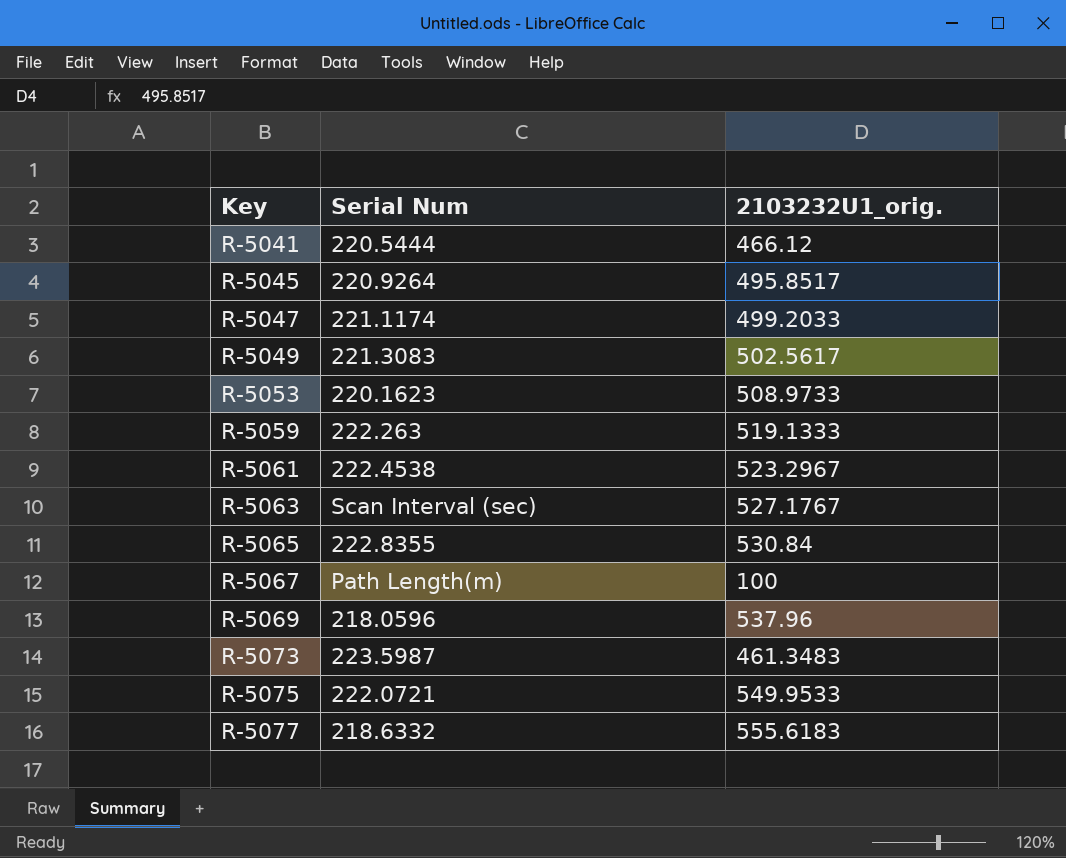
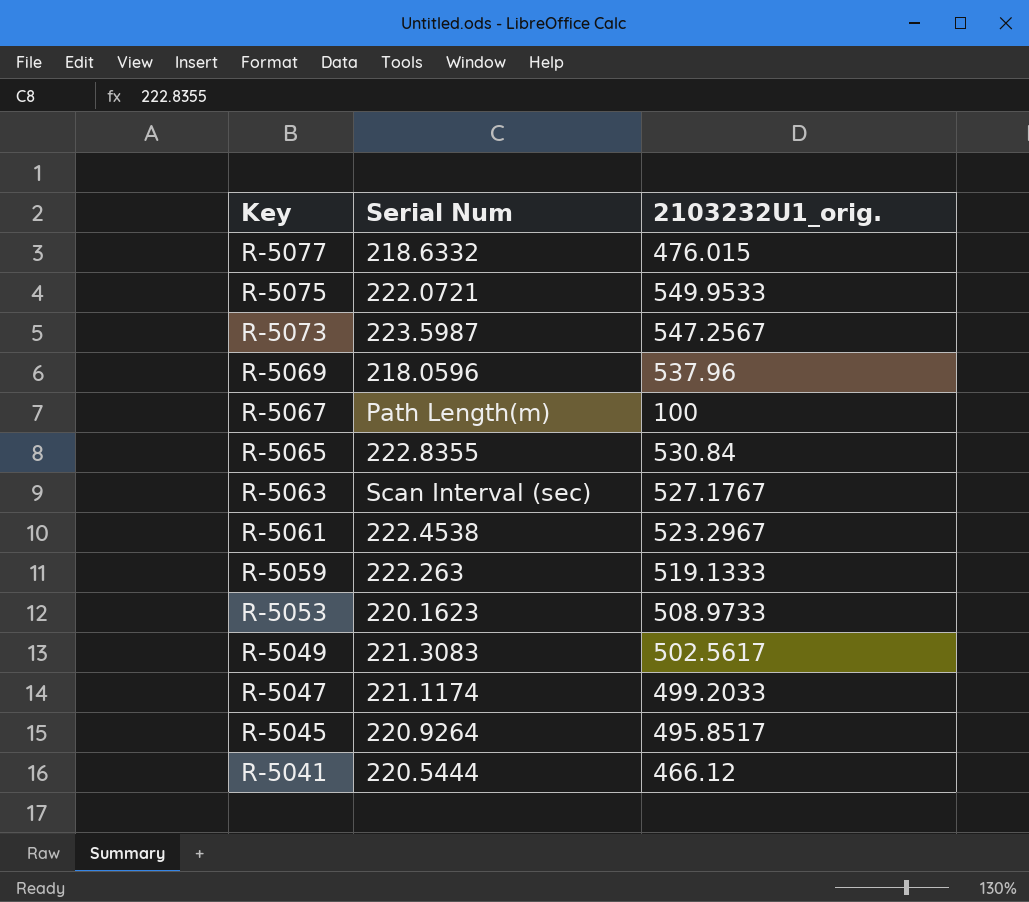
row order: Key ascending -> Key descending
R-5077 | 2103232U1_orig.: 555.6183 -> 476.015
R-5073 | 2103232U1_orig.: 461.3483 -> 547.2567

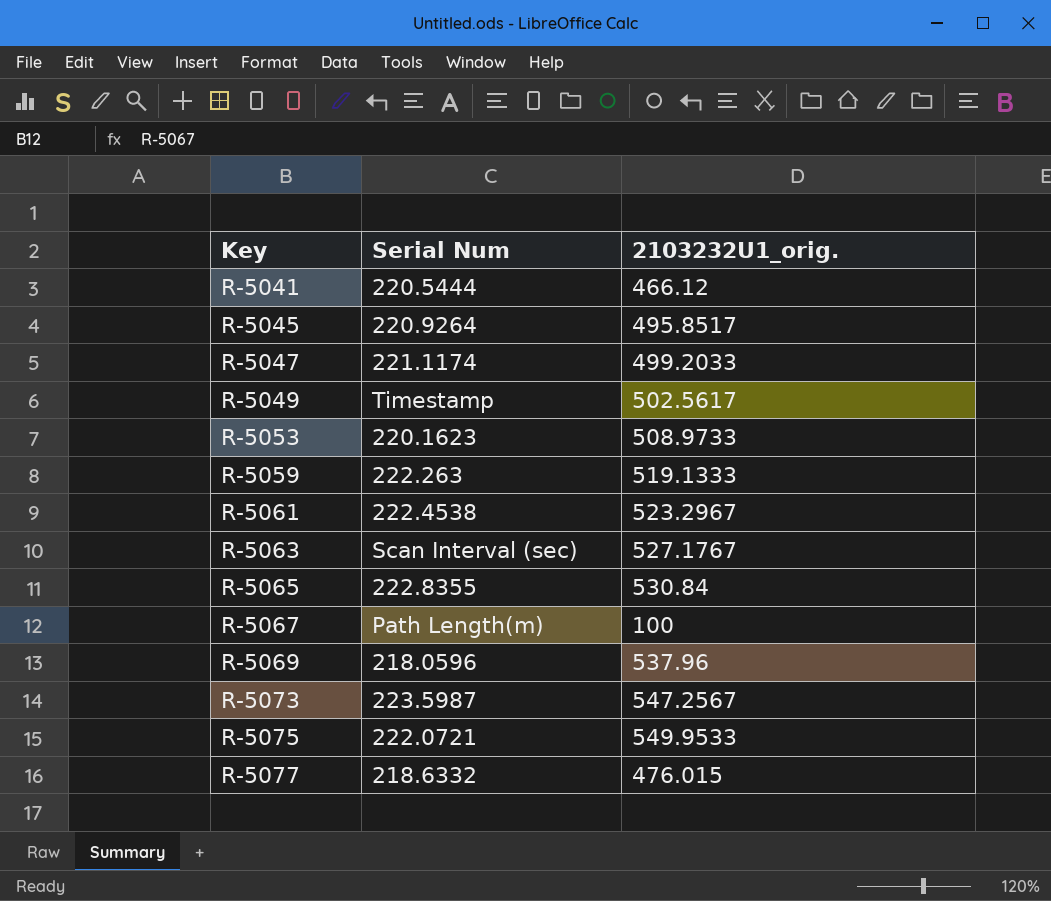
row order: Key descending -> Key ascending
R-5049 | Serial Num: 221.3083 -> Timestamp

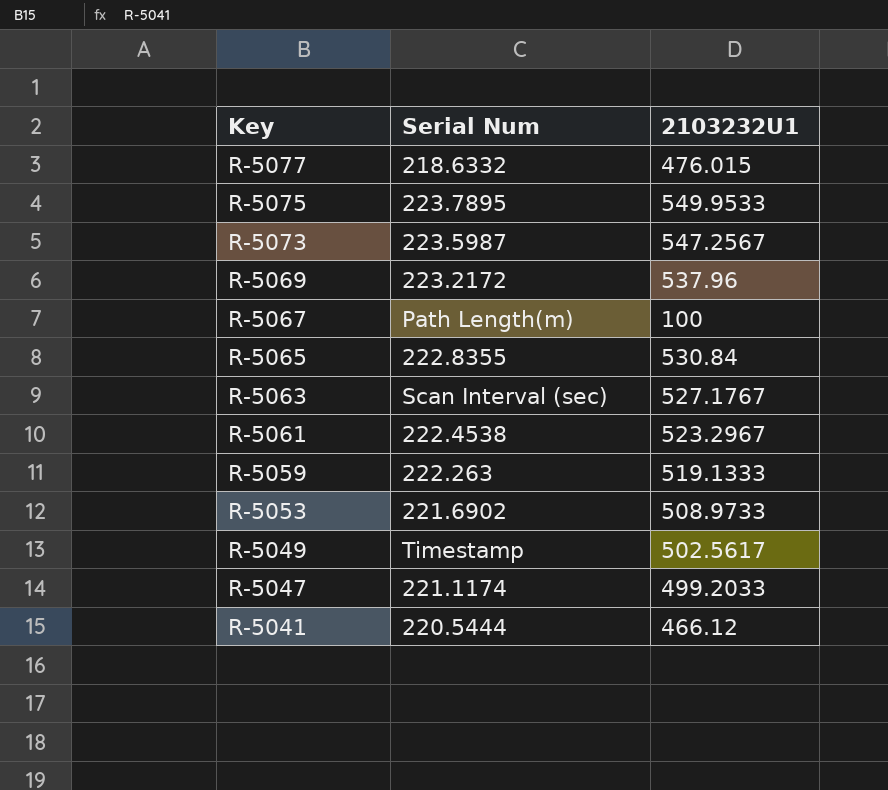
row order: Key ascending -> Key descending
column name: 2103232U1_orig. -> 2103232U1
row R-5045: 220.9264 | 495.8517 -> none
R-5075 | Serial Num: 222.0721 -> 223.7895
R-5069 | Serial Num: 218.0596 -> 223.2172
R-5053 | Serial Num: 220.1623 -> 221.6902

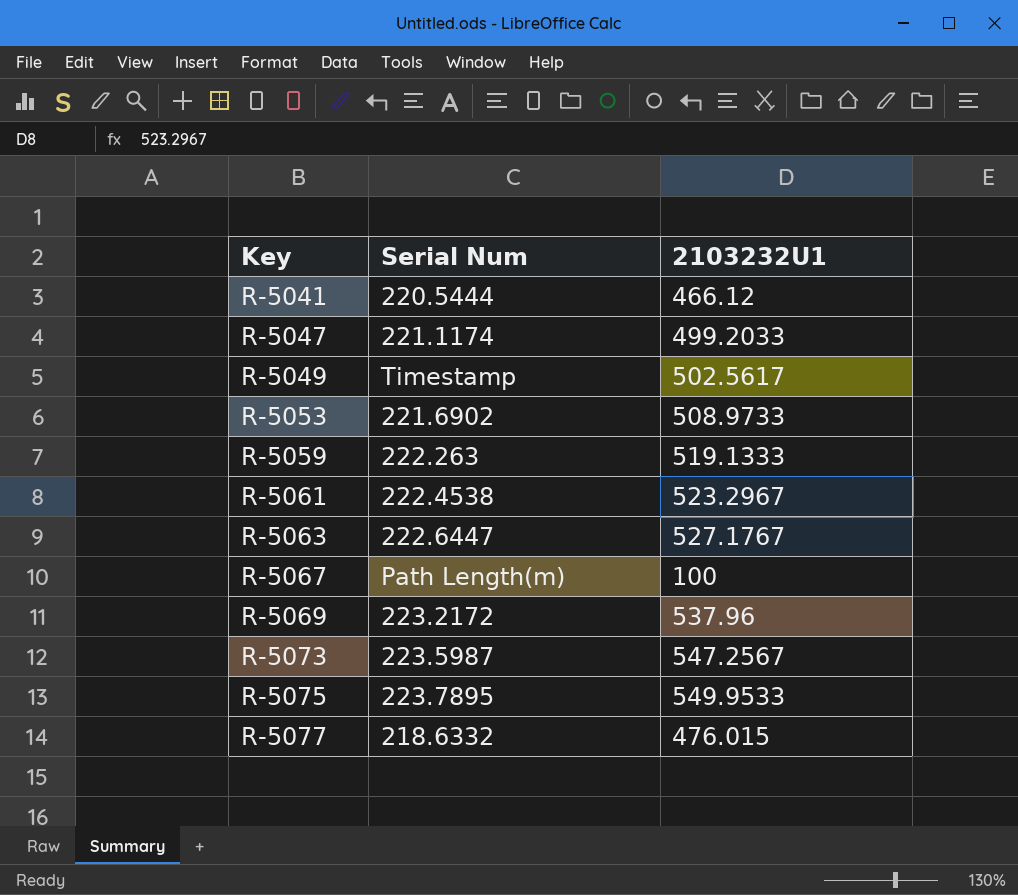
row order: Key descending -> Key ascending
row R-5065: 222.8355 | 530.84 -> none
R-5063 | Serial Num: Scan Interval (sec) -> 222.6447

